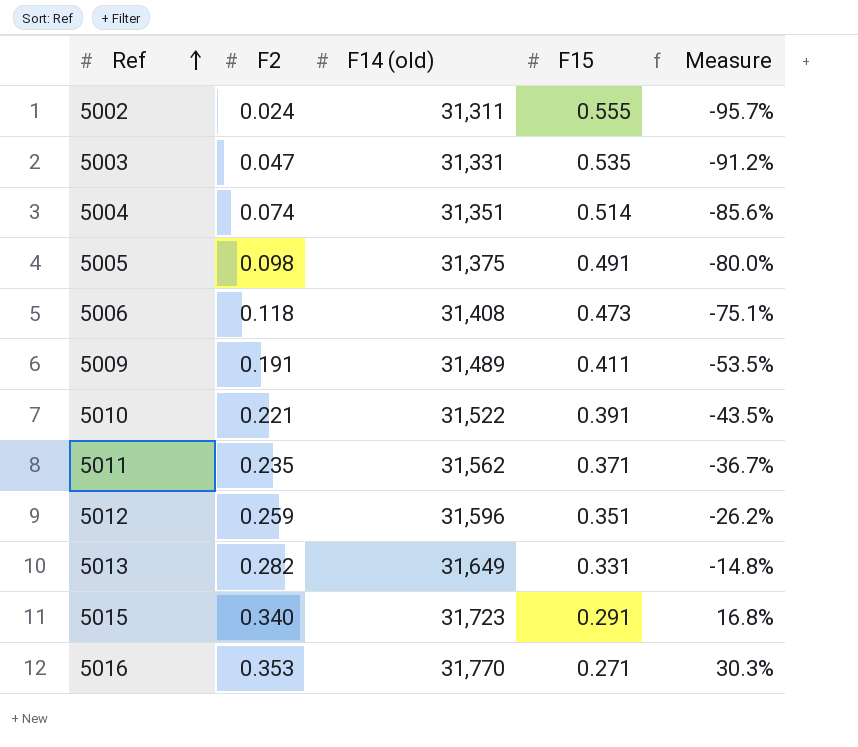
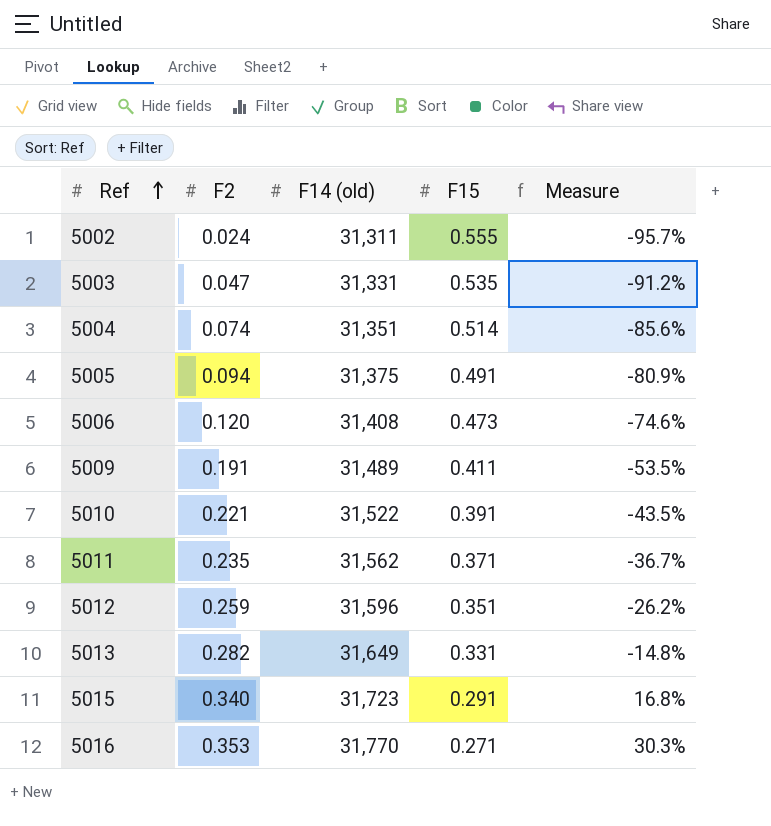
5005 | F2: 0.098 -> 0.094
5005 | Measure: -80.0% -> -80.9%
5006 | F2: 0.118 -> 0.120
5006 | Measure: -75.1% -> -74.6%

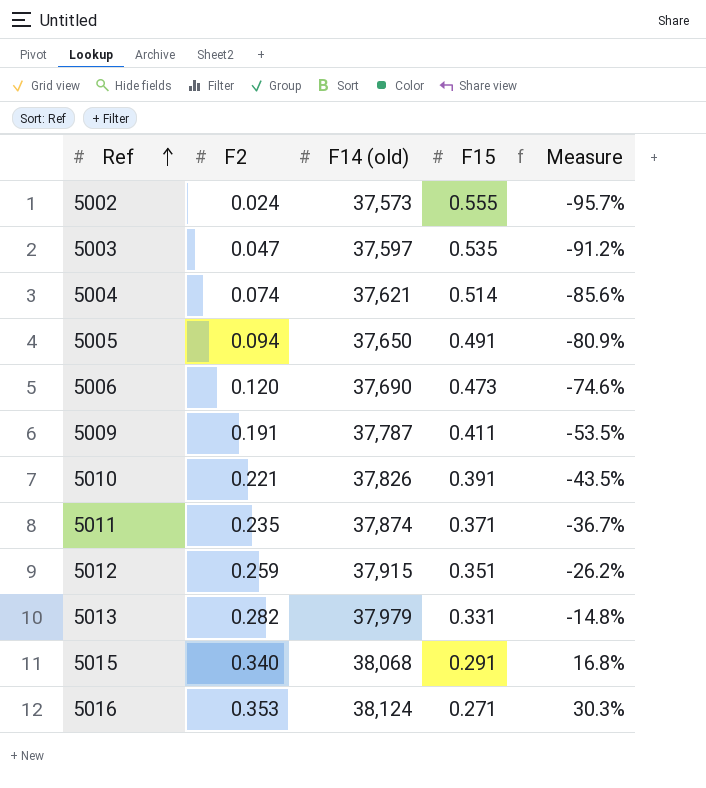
5002 | F14 (old): 31,311 -> 37,573
5003 | F14 (old): 31,331 -> 37,597
5004 | F14 (old): 31,351 -> 37,621
5005 | F14 (old): 31,375 -> 37,650
5006 | F14 (old): 31,408 -> 37,690
5009 | F14 (old): 31,489 -> 37,787
5010 | F14 (old): 31,522 -> 37,826
5011 | F14 (old): 31,562 -> 37,874
5012 | F14 (old): 31,596 -> 37,915
5013 | F14 (old): 31,649 -> 37,979
5015 | F14 (old): 31,723 -> 38,068
5016 | F14 (old): 31,770 -> 38,124

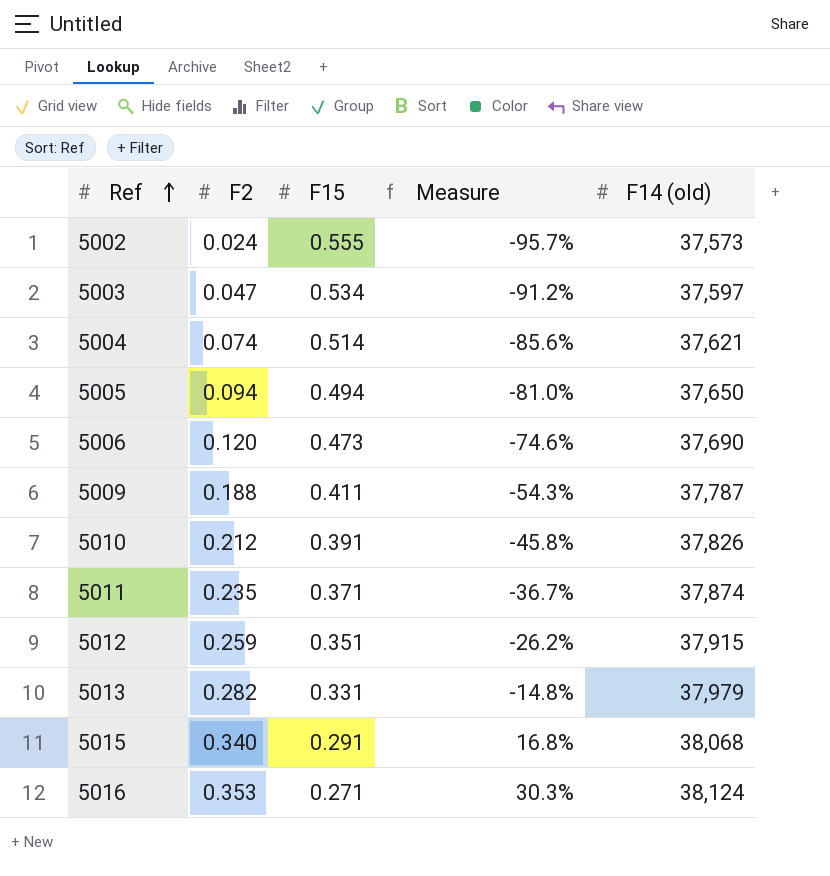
column F14 (old) | position: 3 -> 5
5003 | F15: 0.535 -> 0.534
5005 | F15: 0.491 -> 0.494
5005 | Measure: -80.9% -> -81.0%
5009 | F2: 0.191 -> 0.188
5009 | Measure: -53.5% -> -54.3%
5010 | F2: 0.221 -> 0.212
5010 | Measure: -43.5% -> -45.8%

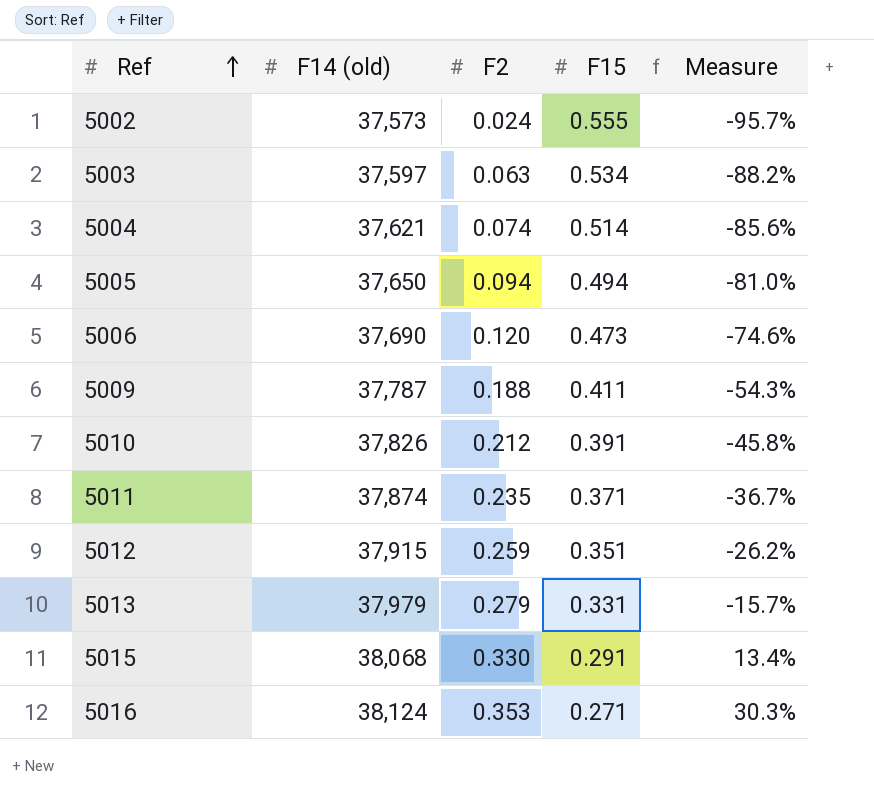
column F14 (old) | position: 5 -> 2
5003 | F2: 0.047 -> 0.063
5003 | Measure: -91.2% -> -88.2%
5013 | F2: 0.282 -> 0.279
5013 | Measure: -14.8% -> -15.7%
5015 | F2: 0.340 -> 0.330
5015 | Measure: 16.8% -> 13.4%

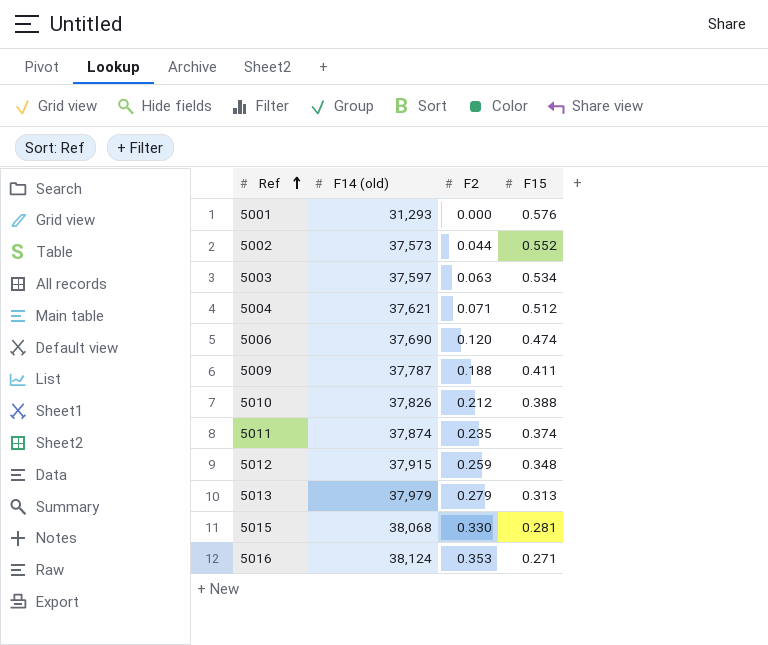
column Measure | formula: ([F2] - [F15]) / [F15] -> none
row 5005: 37,650 | 0.094 | 0.494 | -81.0% -> none
row 5001: none -> 31,293 | 0.000 | 0.576
5002 | F2: 0.024 -> 0.044
5002 | F15: 0.555 -> 0.552
5004 | F2: 0.074 -> 0.071
5004 | F15: 0.514 -> 0.512
5006 | F15: 0.473 -> 0.474
5010 | F15: 0.391 -> 0.388
5011 | F15: 0.371 -> 0.374
5012 | F15: 0.351 -> 0.348
5013 | F15: 0.331 -> 0.313
5015 | F15: 0.291 -> 0.281

